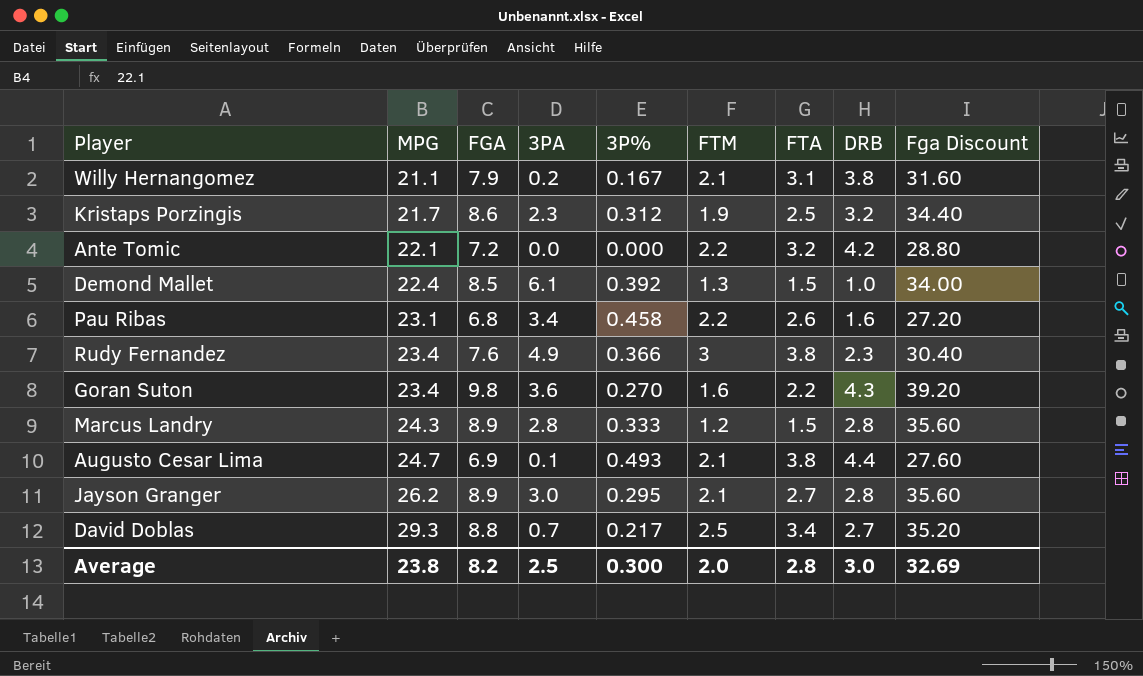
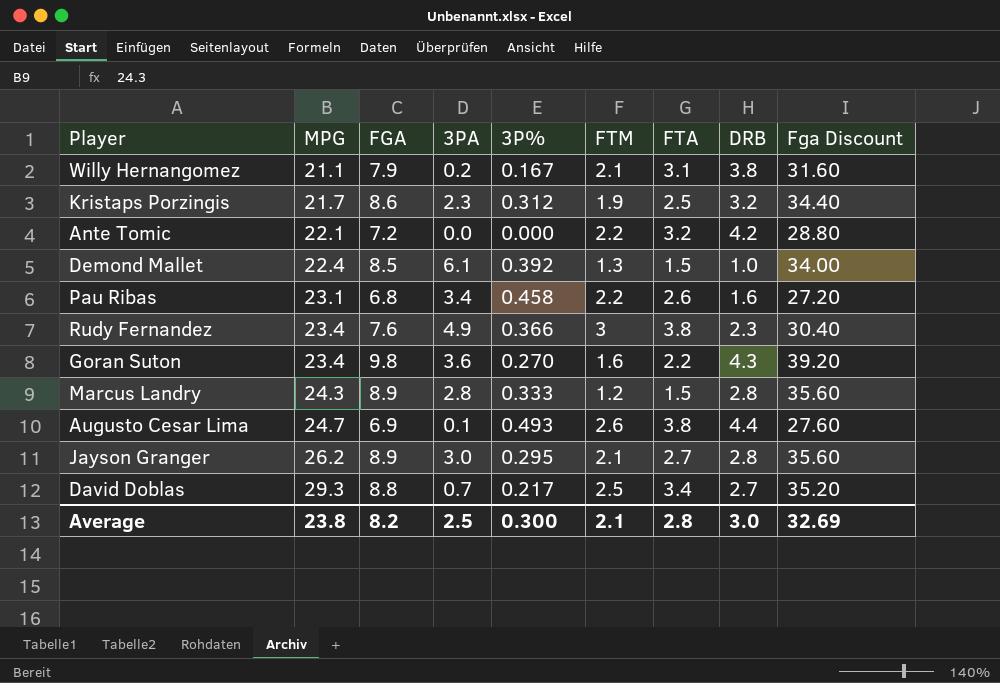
Augusto Cesar Lima | FTM: 2.1 -> 2.6
Average | FTM: 2.0 -> 2.1

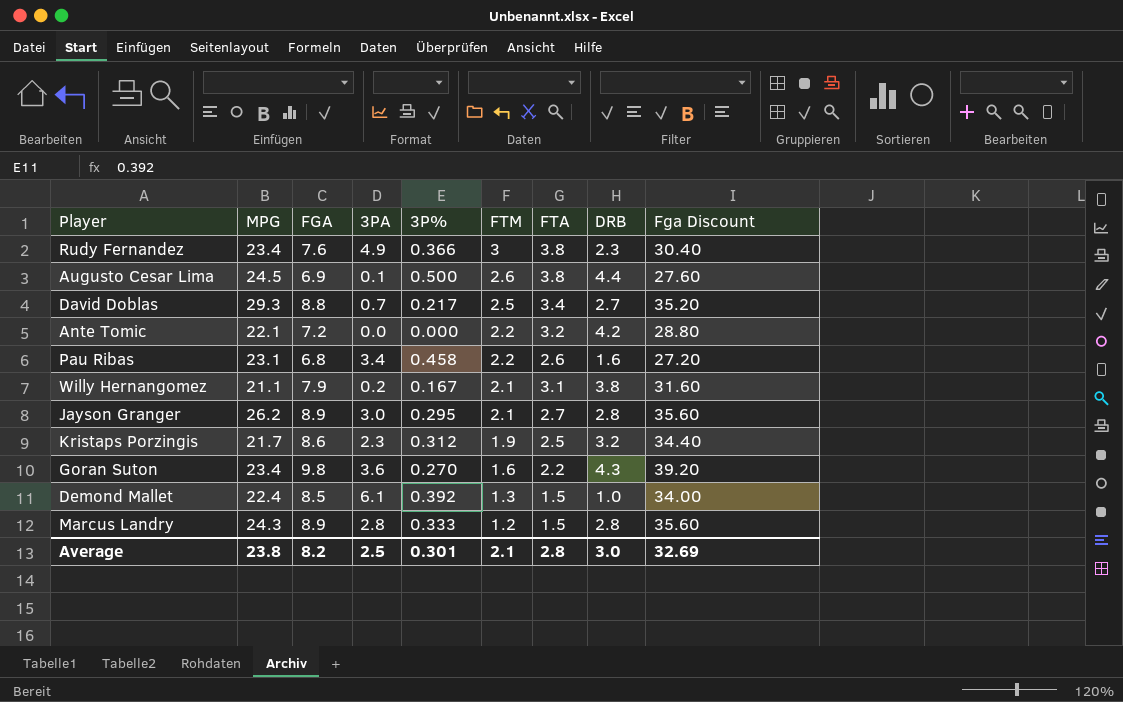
row order: MPG ascending -> FTM descending
Augusto Cesar Lima | MPG: 24.7 -> 24.5
Augusto Cesar Lima | 3P%: 0.493 -> 0.500
Average | 3P%: 0.300 -> 0.301

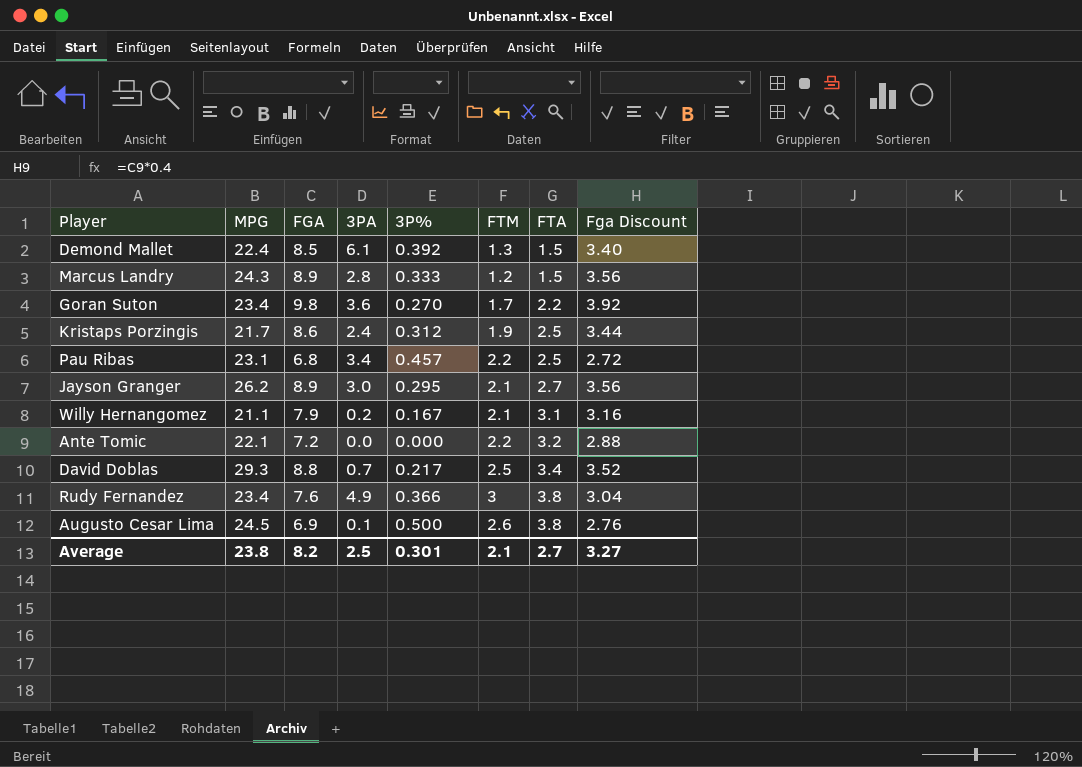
row order: FTM descending -> FTA ascending
column DRB | position: 8 -> none
column Fga Discount | formula: [FGA] * 4 -> [FGA] * 0.4
Goran Suton | FTM: 1.6 -> 1.7
Kristaps Porzingis | 3PA: 2.3 -> 2.4
Pau Ribas | 3P%: 0.458 -> 0.457
Pau Ribas | FTA: 2.6 -> 2.5
Average | FTA: 2.8 -> 2.7
Average | Fga Discount: 32.69 -> 3.27

